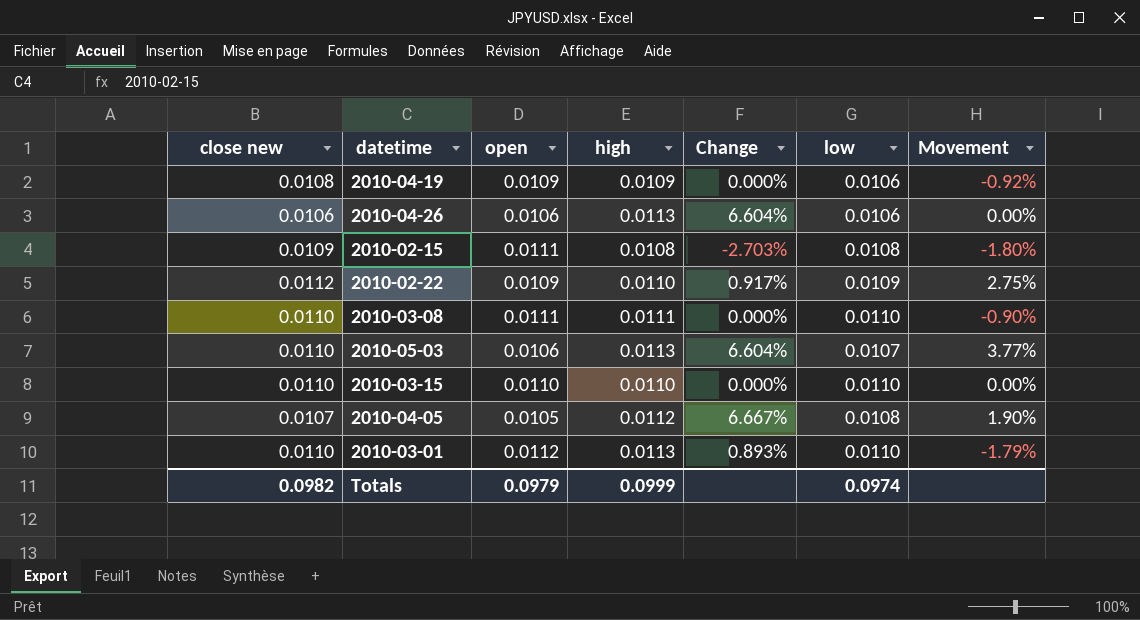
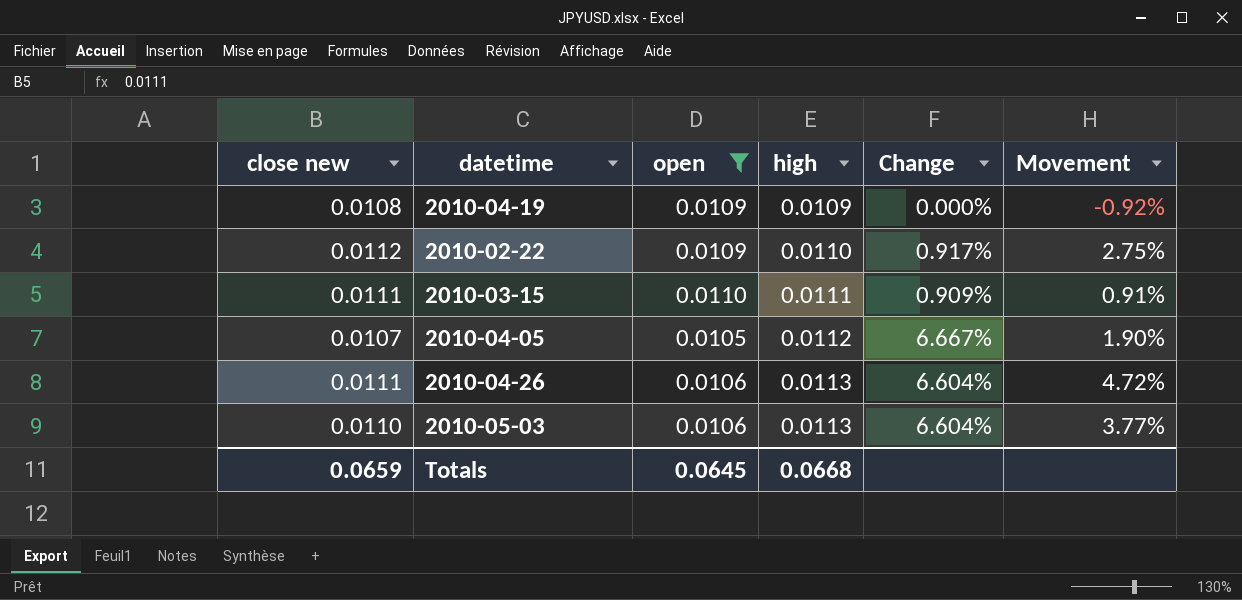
filter: none -> open <= 0.0110
row order: none -> high ascending
column low | position: 6 -> none
2010-03-15 | close new: 0.0110 -> 0.0111
2010-03-15 | high: 0.0110 -> 0.0111
2010-03-15 | Change: 0.000% -> 0.909%
2010-03-15 | Movement: 0.00% -> 0.91%
2010-04-26 | close new: 0.0106 -> 0.0111
2010-04-26 | Movement: 0.00% -> 4.72%
Totals | close new: 0.0982 -> 0.0659
Totals | open: 0.0979 -> 0.0645
Totals | high: 0.0999 -> 0.0668

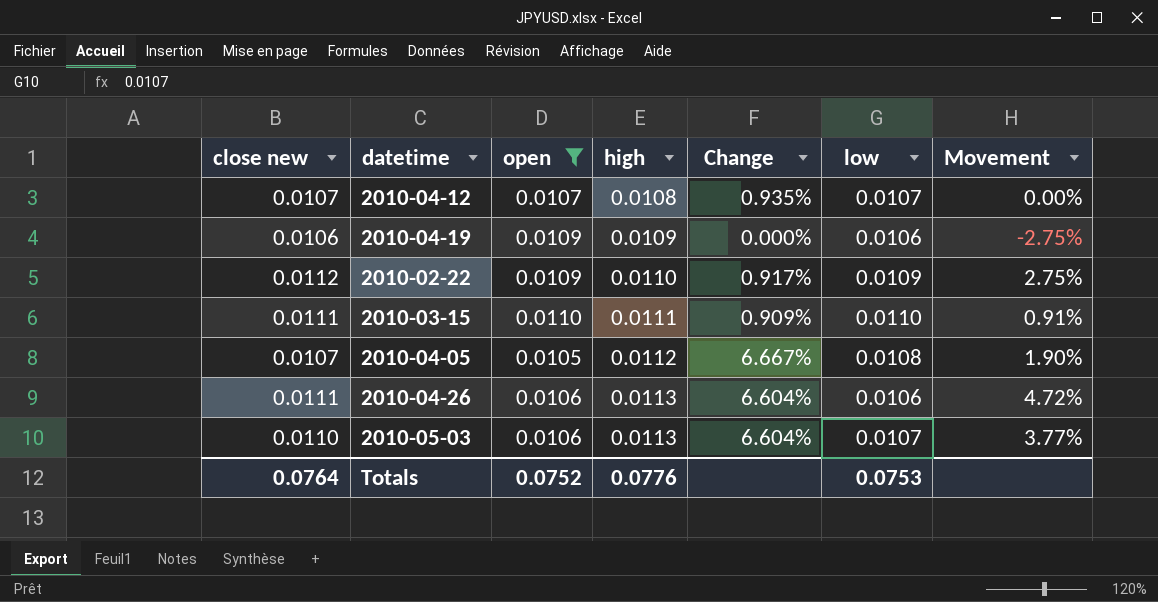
column low | position: none -> 6
row 2010-04-12: none -> 0.0107 | 0.0107 | 0.0108 | 0.935% | 0.0107 | 0.00%
2010-04-19 | close new: 0.0108 -> 0.0106
2010-04-19 | Movement: -0.92% -> -2.75%
Totals | close new: 0.0659 -> 0.0764
Totals | open: 0.0645 -> 0.0752
Totals | high: 0.0668 -> 0.0776

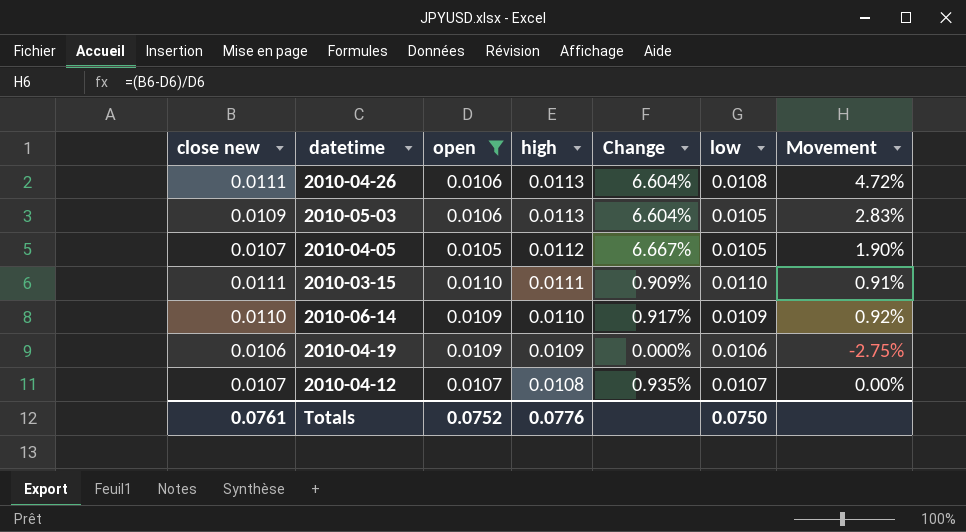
row order: high ascending -> high descending
row 2010-02-22: 0.0112 | 0.0109 | 0.0110 | 0.917% | 0.0109 | 2.75% -> none
2010-04-26 | low: 0.0106 -> 0.0108
2010-05-03 | close new: 0.0110 -> 0.0109
2010-05-03 | low: 0.0107 -> 0.0105
2010-05-03 | Movement: 3.77% -> 2.83%
2010-04-05 | low: 0.0108 -> 0.0105
row 2010-06-14: none -> 0.0110 | 0.0109 | 0.0110 | 0.917% | 0.0109 | 0.92%
Totals | close new: 0.0764 -> 0.0761
Totals | low: 0.0753 -> 0.0750

